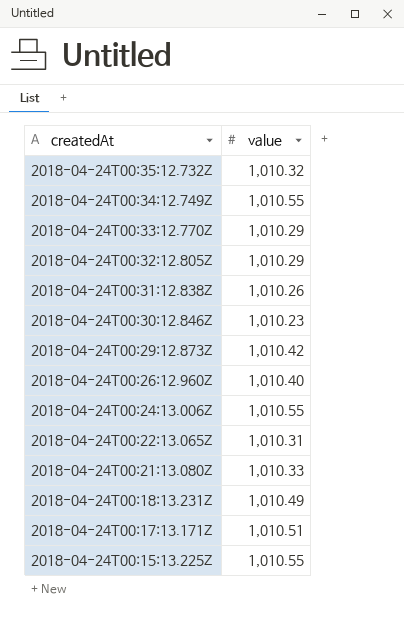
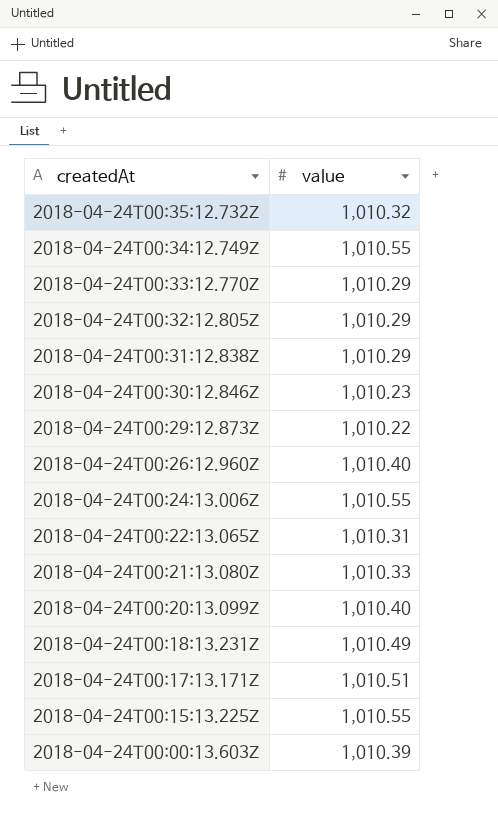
2018-04-24T00:31:12.838Z | value: 1,010.26 -> 1,010.29
2018-04-24T00:29:12.873Z | value: 1,010.42 -> 1,010.22
row 2018-04-24T00:20:13.099Z: none -> 1,010.40
row 2018-04-24T00:00:13.603Z: none -> 1,010.39

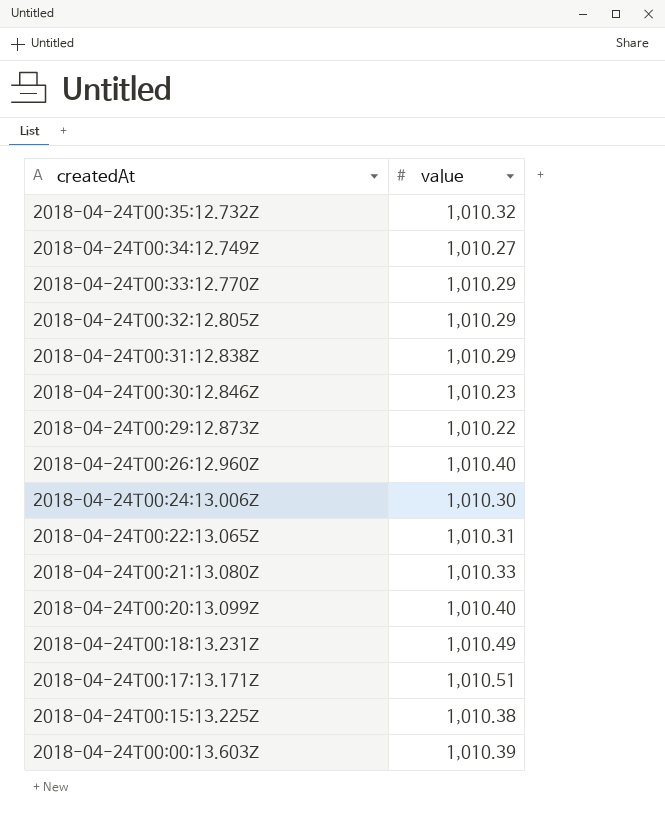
2018-04-24T00:34:12.749Z | value: 1,010.55 -> 1,010.27
2018-04-24T00:24:13.006Z | value: 1,010.55 -> 1,010.30
2018-04-24T00:15:13.225Z | value: 1,010.55 -> 1,010.38

